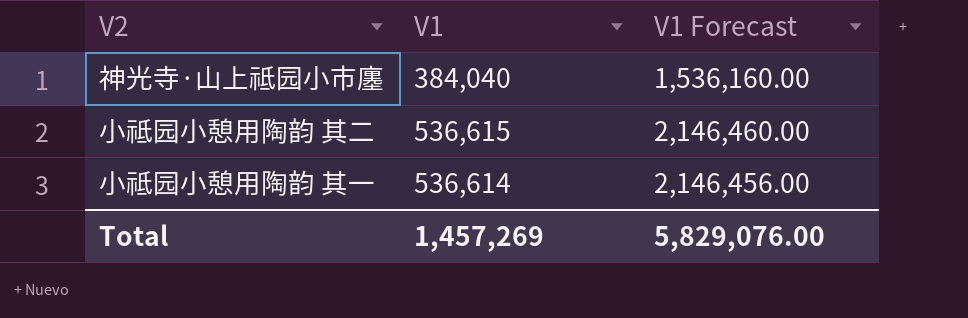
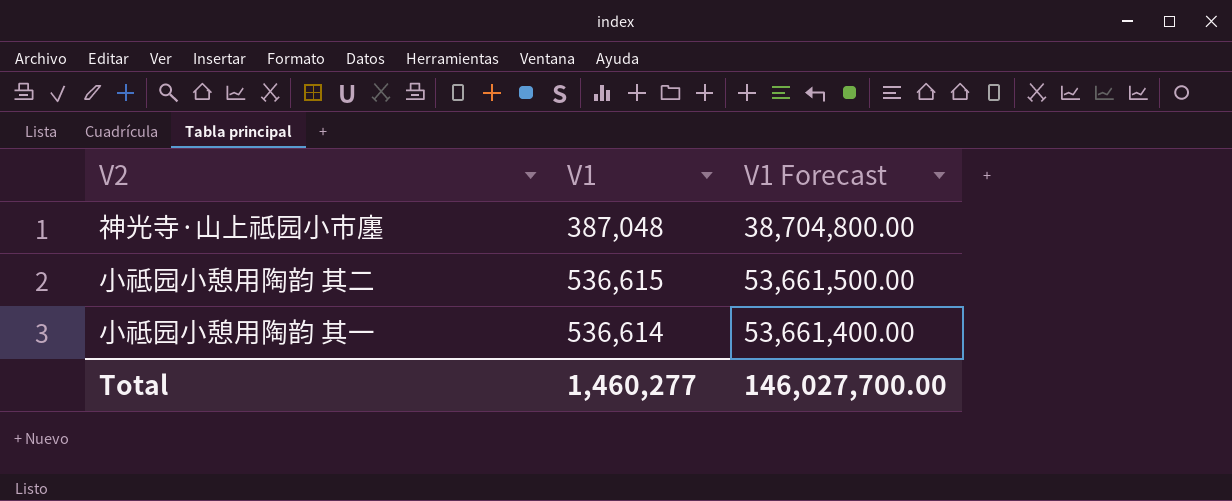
column V1 Forecast | formula: [V1] * 4 -> [V1] * 100
神光寺·山上祗园小市廛 | V1: 384,040 -> 387,048
Total | V1: 1,457,269 -> 1,460,277
Total | V1 Forecast: 5,829,076.00 -> 146,027,700.00

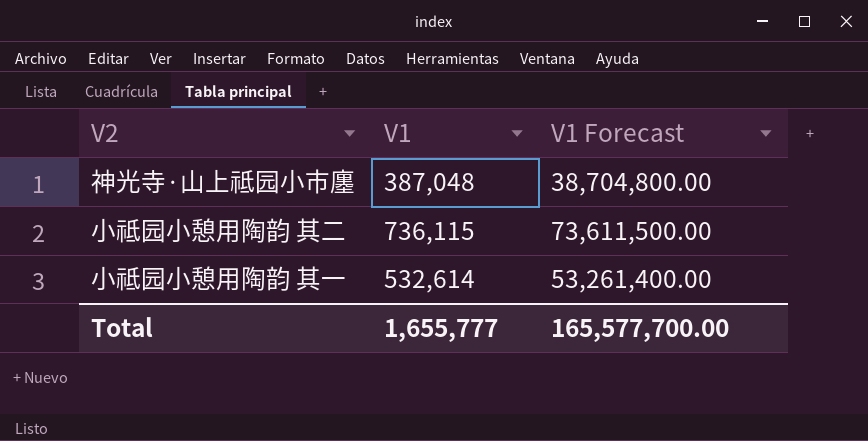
小祗园小憩用陶韵 其二 | V1: 536,615 -> 736,115
小祗园小憩用陶韵 其二 | V1 Forecast: 53,661,500.00 -> 73,611,500.00
小祗园小憩用陶韵 其一 | V1: 536,614 -> 532,614
小祗园小憩用陶韵 其一 | V1 Forecast: 53,661,400.00 -> 53,261,400.00
Total | V1: 1,460,277 -> 1,655,777
Total | V1 Forecast: 146,027,700.00 -> 165,577,700.00

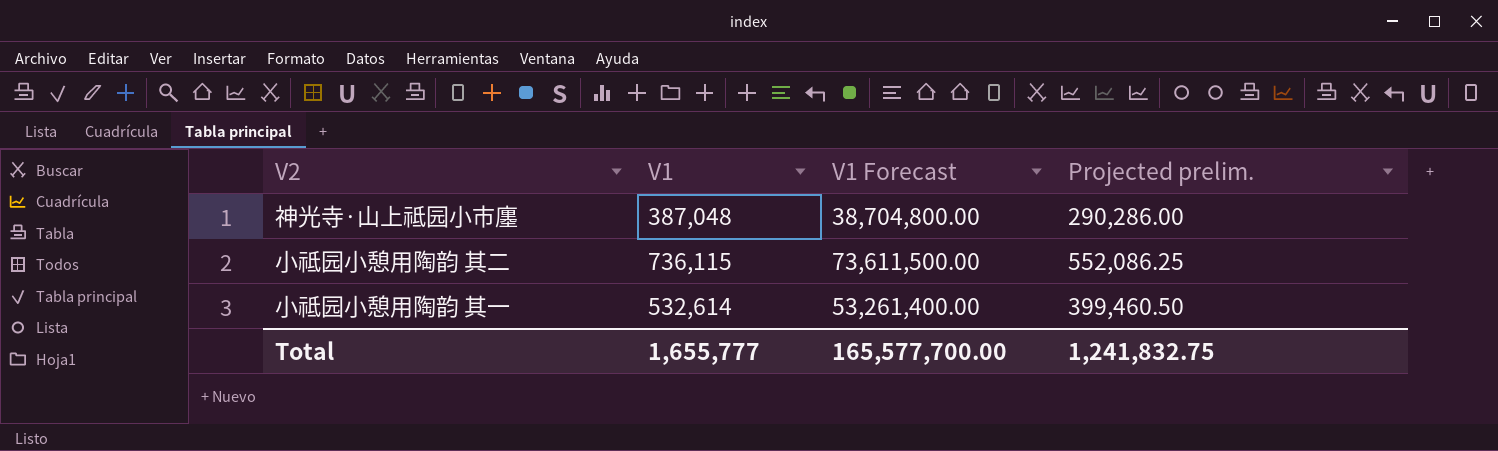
column Projected prelim. | formula: none -> [V1] * 0.75

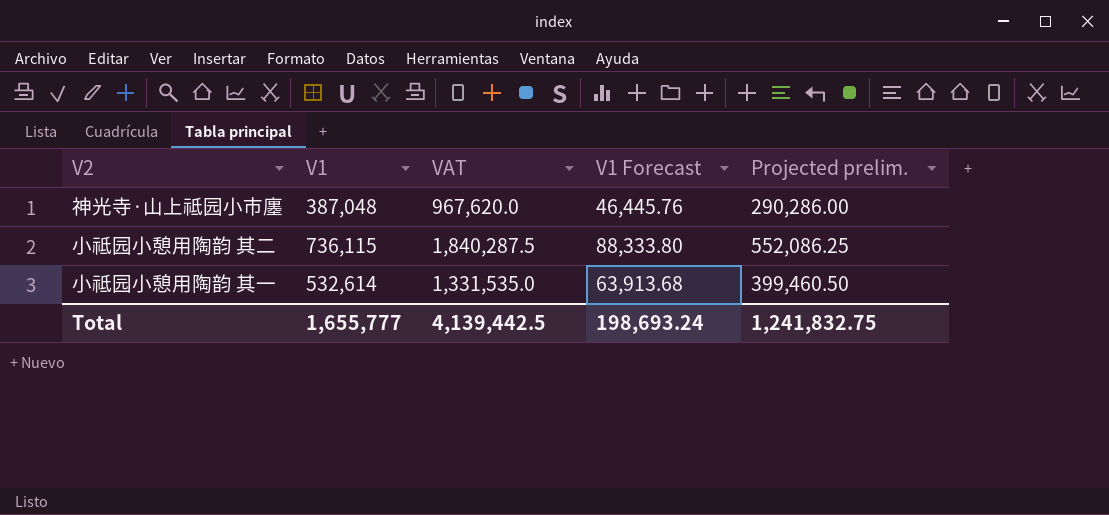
column VAT | formula: none -> [V1] * 2.5
column V1 Forecast | formula: [V1] * 100 -> [V1] * 0.12
Total | V1 Forecast: 165,577,700.00 -> 198,693.24

